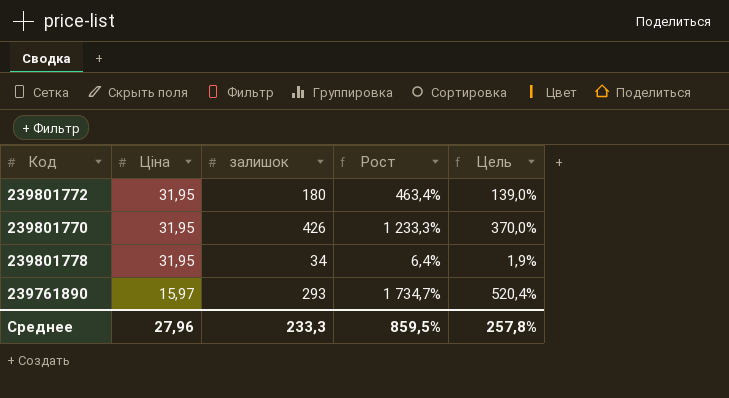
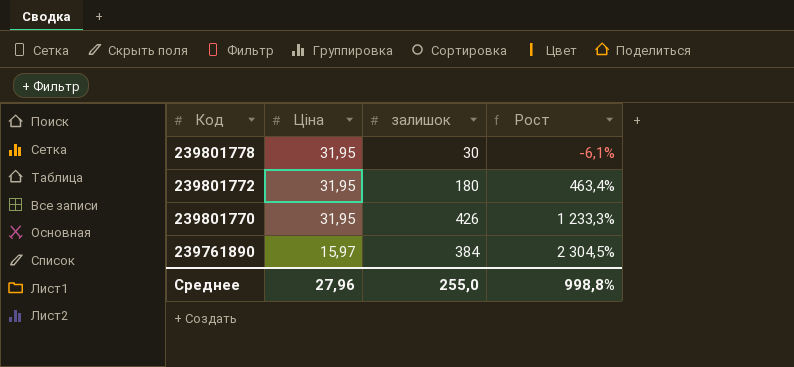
row order: Ціна descending -> Код descending
column Цель | formula: [Рост] * 0,3 -> none
239801778 | залишок: 34 -> 30
239801778 | Рост: 6,4% -> -6,1%
239761890 | залишок: 293 -> 384
239761890 | Рост: 1 734,7% -> 2 304,5%
Среднее | залишок: 233,3 -> 255,0
Среднее | Рост: 859,5% -> 998,8%

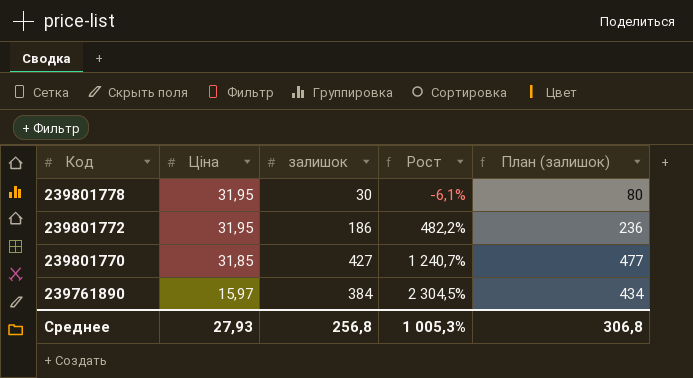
column План (залишок) | formula: none -> [залишок] + 50
239801772 | залишок: 180 -> 186
239801772 | Рост: 463,4% -> 482,2%
239801770 | Ціна: 31,95 -> 31,85
239801770 | залишок: 426 -> 427
239801770 | Рост: 1 233,3% -> 1 240,7%
Среднее | Ціна: 27,96 -> 27,93
Среднее | залишок: 255,0 -> 256,8
Среднее | Рост: 998,8% -> 1 005,3%

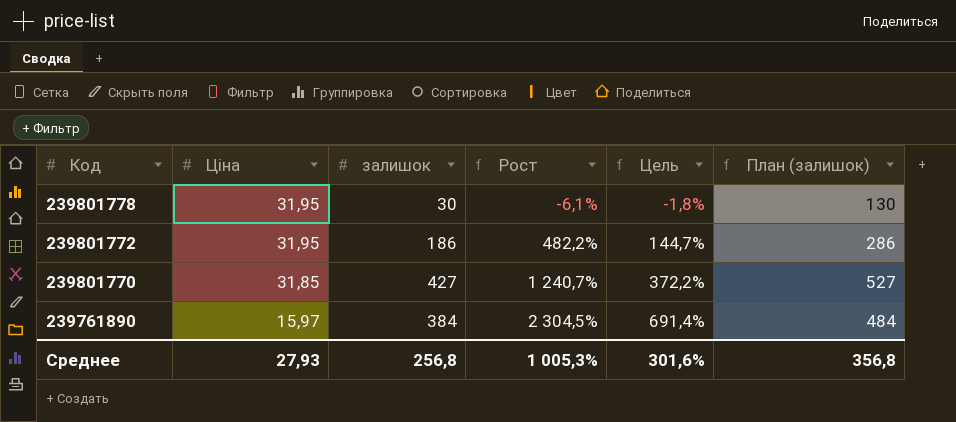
column Цель | formula: none -> [Рост] * 0,3
column План (залишок) | formula: [залишок] + 50 -> [залишок] + 100
Среднее | План (залишок): 306,8 -> 356,8

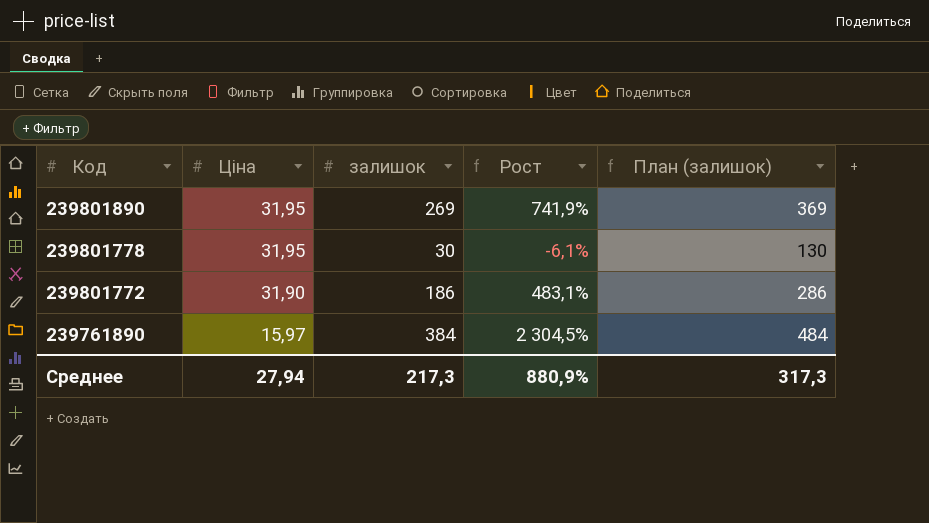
column Цель | formula: [Рост] * 0,3 -> none
row 239801770: 31,85 | 427 | 1 240,7% | 372,2% | 527 -> none
row 239801890: none -> 31,95 | 269 | 741,9% | 369
239801772 | Ціна: 31,95 -> 31,90
239801772 | Рост: 482,2% -> 483,1%
Среднее | Ціна: 27,93 -> 27,94
Среднее | залишок: 256,8 -> 217,3
Среднее | Рост: 1 005,3% -> 880,9%
Среднее | План (залишок): 356,8 -> 317,3

